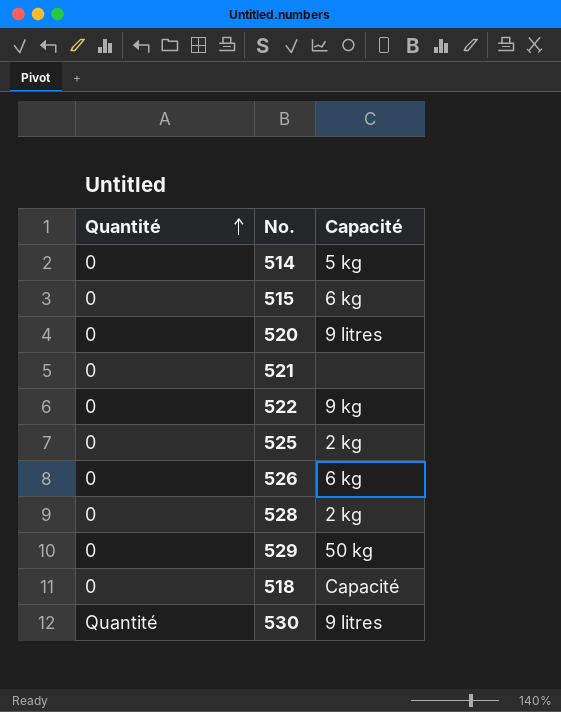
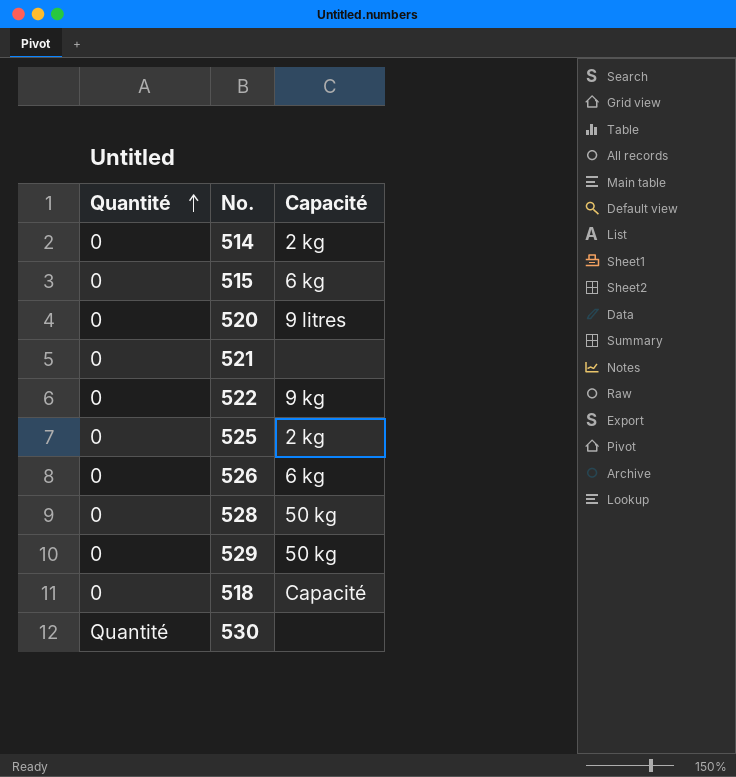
514 | Capacité: 5 kg -> 2 kg
528 | Capacité: 2 kg -> 50 kg
530 | Capacité: 9 litres -> none

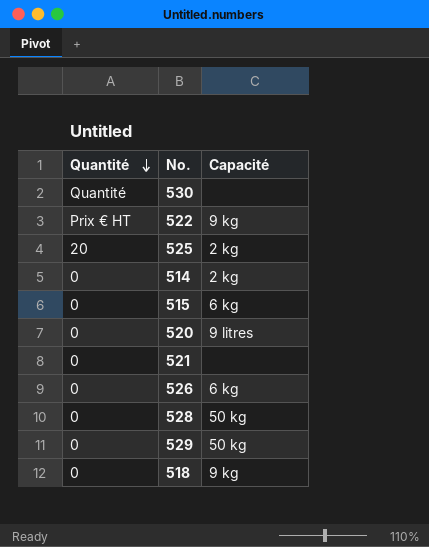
row order: Quantité ascending -> Quantité descending
522 | Quantité: 0 -> Prix € HT
525 | Quantité: 0 -> 20
518 | Capacité: Capacité -> 9 kg

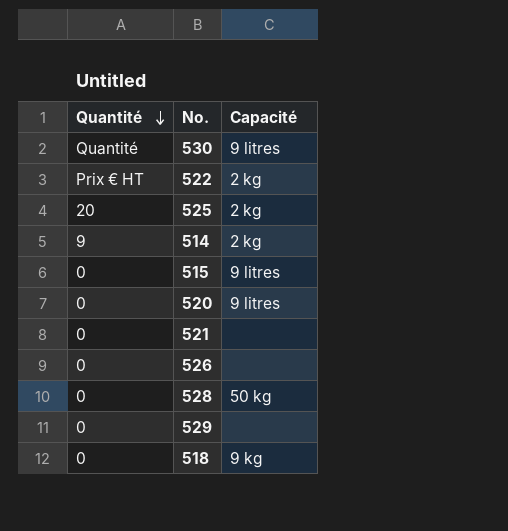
530 | Capacité: none -> 9 litres
522 | Capacité: 9 kg -> 2 kg
514 | Quantité: 0 -> 9
515 | Capacité: 6 kg -> 9 litres
526 | Capacité: 6 kg -> none
529 | Capacité: 50 kg -> none

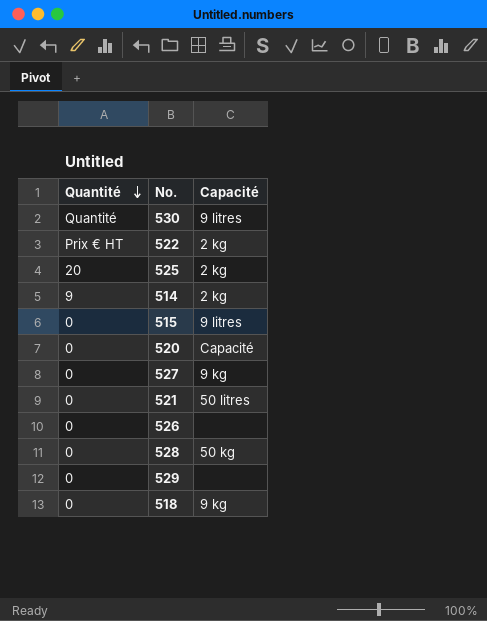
520 | Capacité: 9 litres -> Capacité
row 527: none -> 0 | 9 kg
521 | Capacité: none -> 50 litres

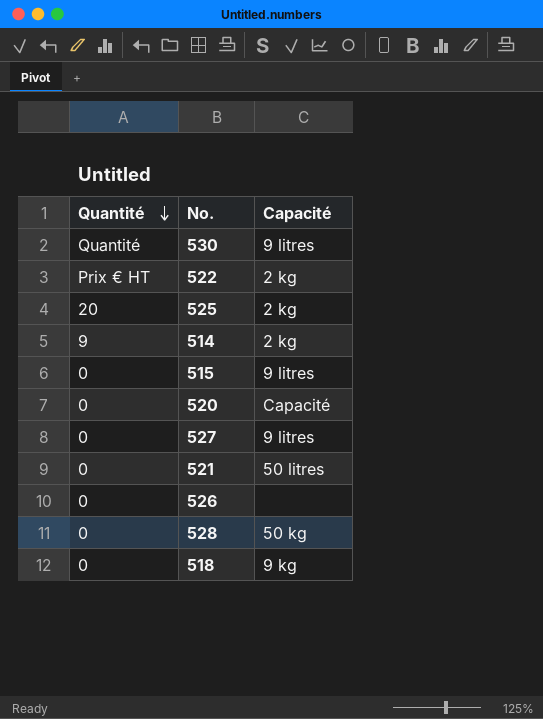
row 529: 0 | none -> none
527 | Capacité: 9 kg -> 9 litres

